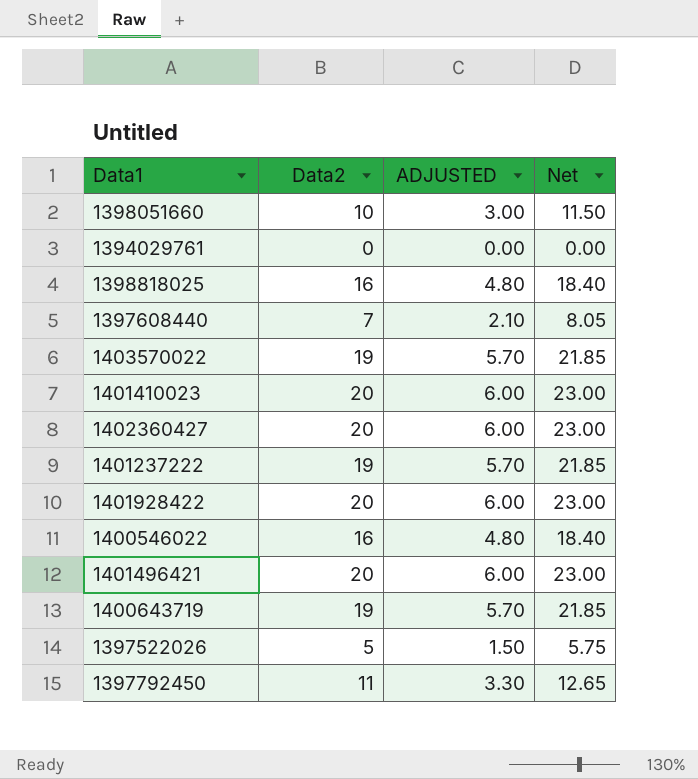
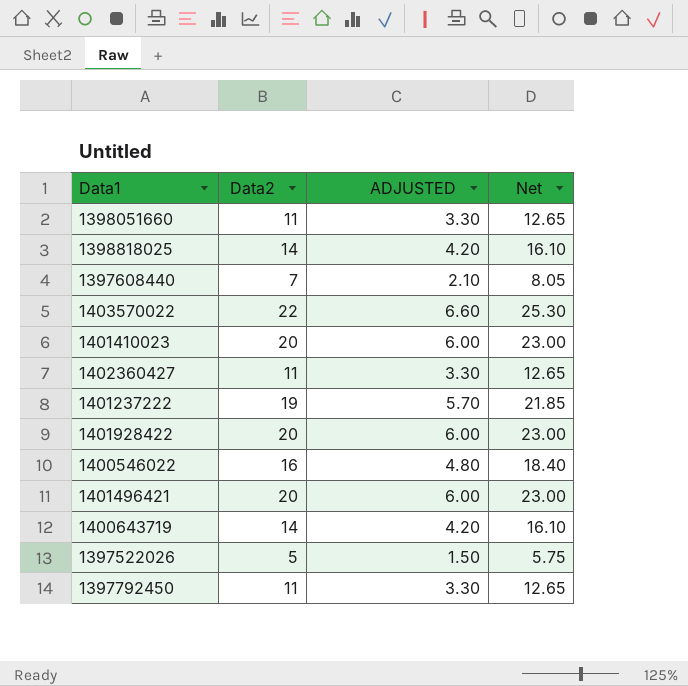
row 1394029761: 0 | 0.00 | 0.00 -> none
1398051660 | Data2: 10 -> 11
1398051660 | ADJUSTED: 3.00 -> 3.30
1398051660 | Net: 11.50 -> 12.65
1398818025 | Data2: 16 -> 14
1398818025 | ADJUSTED: 4.80 -> 4.20
1398818025 | Net: 18.40 -> 16.10
1403570022 | Data2: 19 -> 22
1403570022 | ADJUSTED: 5.70 -> 6.60
1403570022 | Net: 21.85 -> 25.30
1402360427 | Data2: 20 -> 11
1402360427 | ADJUSTED: 6.00 -> 3.30
1402360427 | Net: 23.00 -> 12.65
1400643719 | Data2: 19 -> 14
1400643719 | ADJUSTED: 5.70 -> 4.20
1400643719 | Net: 21.85 -> 16.10

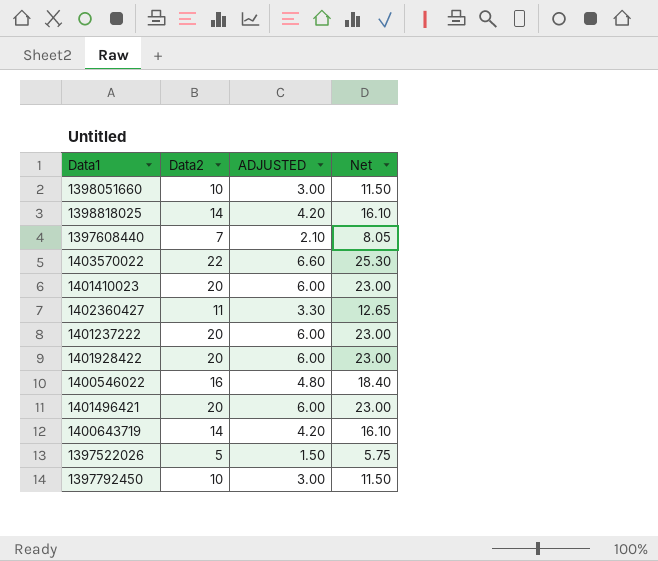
1398051660 | Data2: 11 -> 10
1398051660 | ADJUSTED: 3.30 -> 3.00
1398051660 | Net: 12.65 -> 11.50
1401237222 | Data2: 19 -> 20
1401237222 | ADJUSTED: 5.70 -> 6.00
1401237222 | Net: 21.85 -> 23.00
1397792450 | Data2: 11 -> 10
1397792450 | ADJUSTED: 3.30 -> 3.00
1397792450 | Net: 12.65 -> 11.50

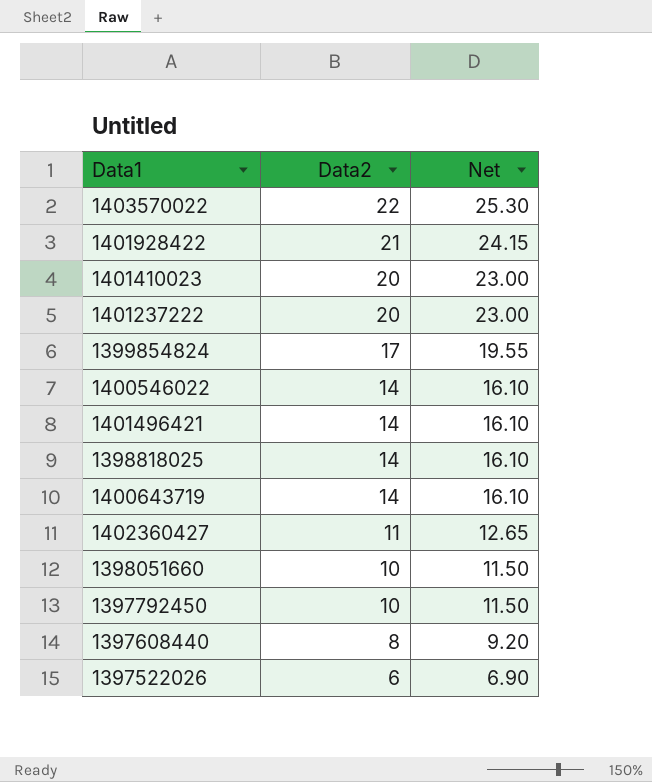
row order: none -> Data2 descending
column ADJUSTED | formula: [Data2] * 0.3 -> none
1401928422 | Data2: 20 -> 21
1401928422 | Net: 23.00 -> 24.15
row 1399854824: none -> 17 | 19.55
1400546022 | Data2: 16 -> 14
1400546022 | Net: 18.40 -> 16.10
1401496421 | Data2: 20 -> 14
1401496421 | Net: 23.00 -> 16.10
1397608440 | Data2: 7 -> 8
1397608440 | Net: 8.05 -> 9.20
1397522026 | Data2: 5 -> 6
1397522026 | Net: 5.75 -> 6.90

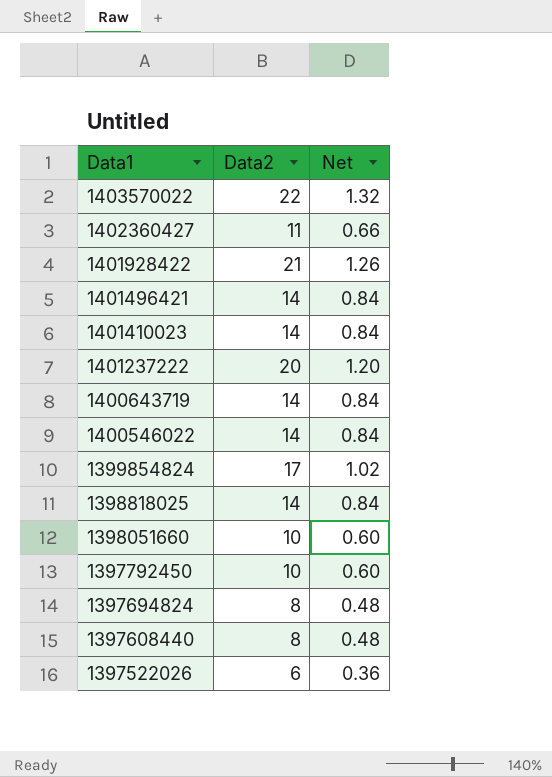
row order: Data2 descending -> Data1 descending
column Net | formula: [Data2] * 1.15 -> [Data2] * 0.06
1401410023 | Data2: 20 -> 14
row 1397694824: none -> 8 | 0.48

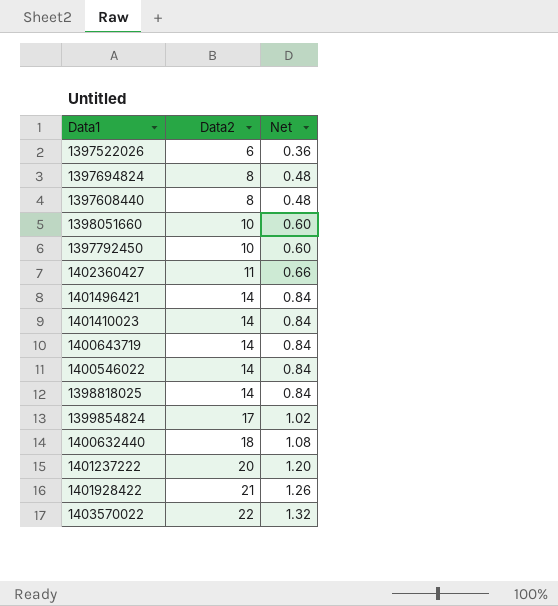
row order: Data1 descending -> Data2 ascending
row 1400632440: none -> 18 | 1.08

